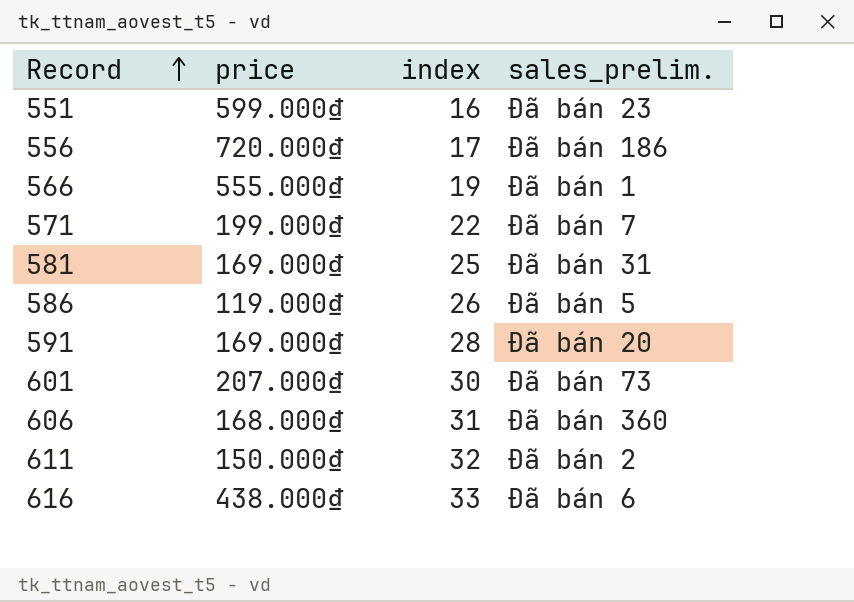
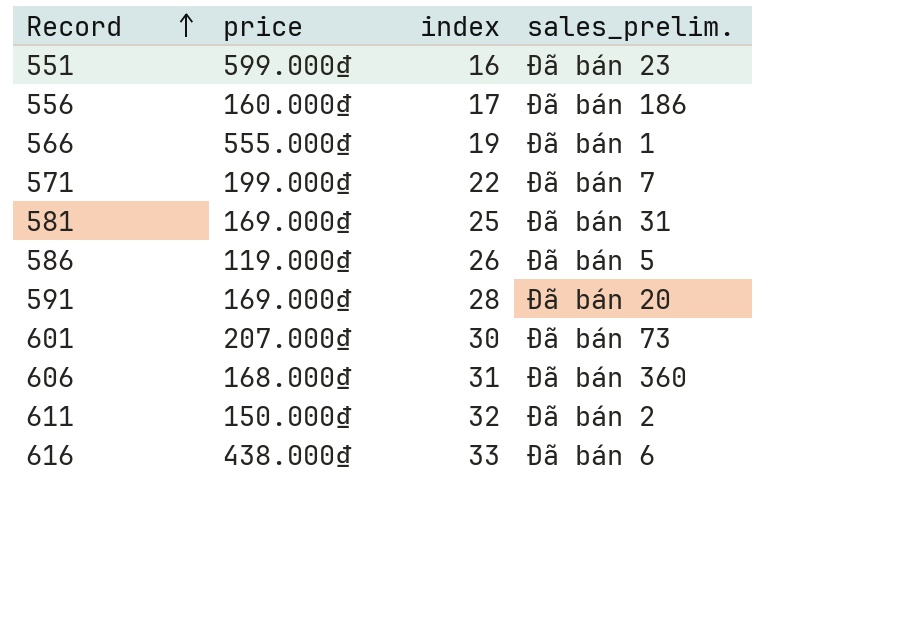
556 | price: 720.000₫ -> 160.000₫

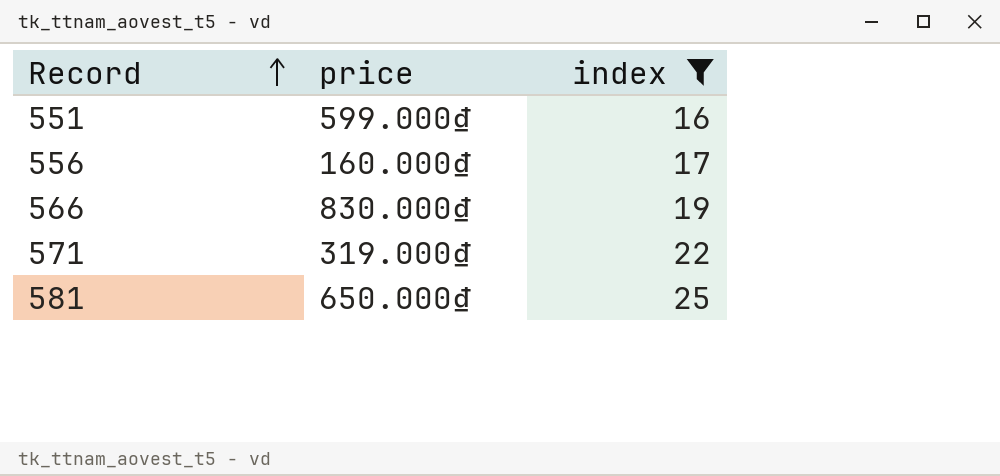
filter: none -> index <= 25
column sales_prelim. | position: 4 -> none
566 | price: 555.000₫ -> 830.000₫
571 | price: 199.000₫ -> 319.000₫
581 | price: 169.000₫ -> 650.000₫

